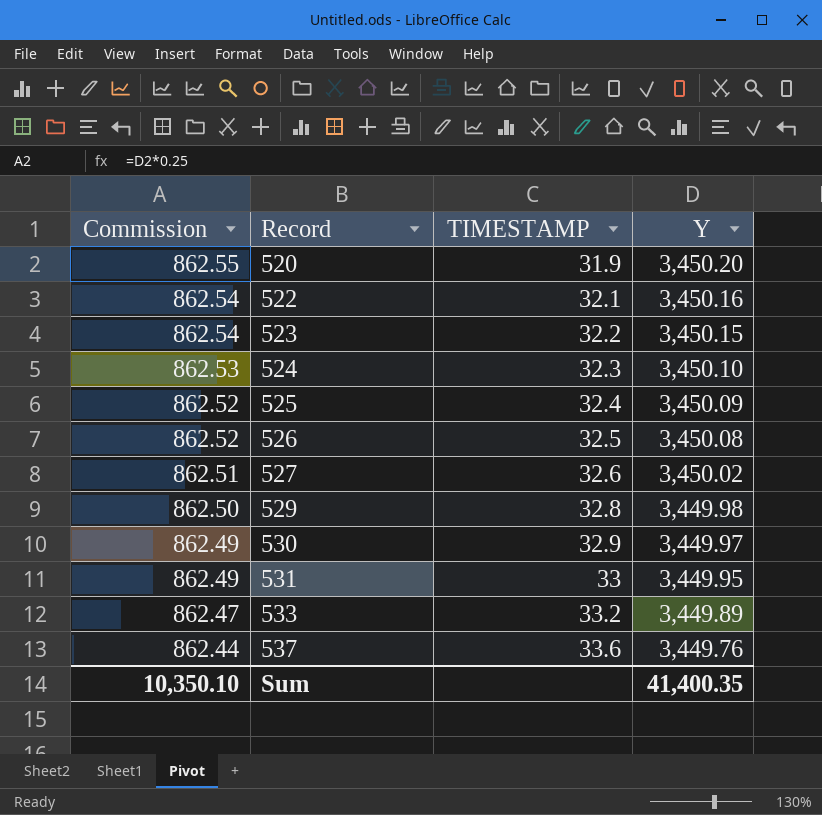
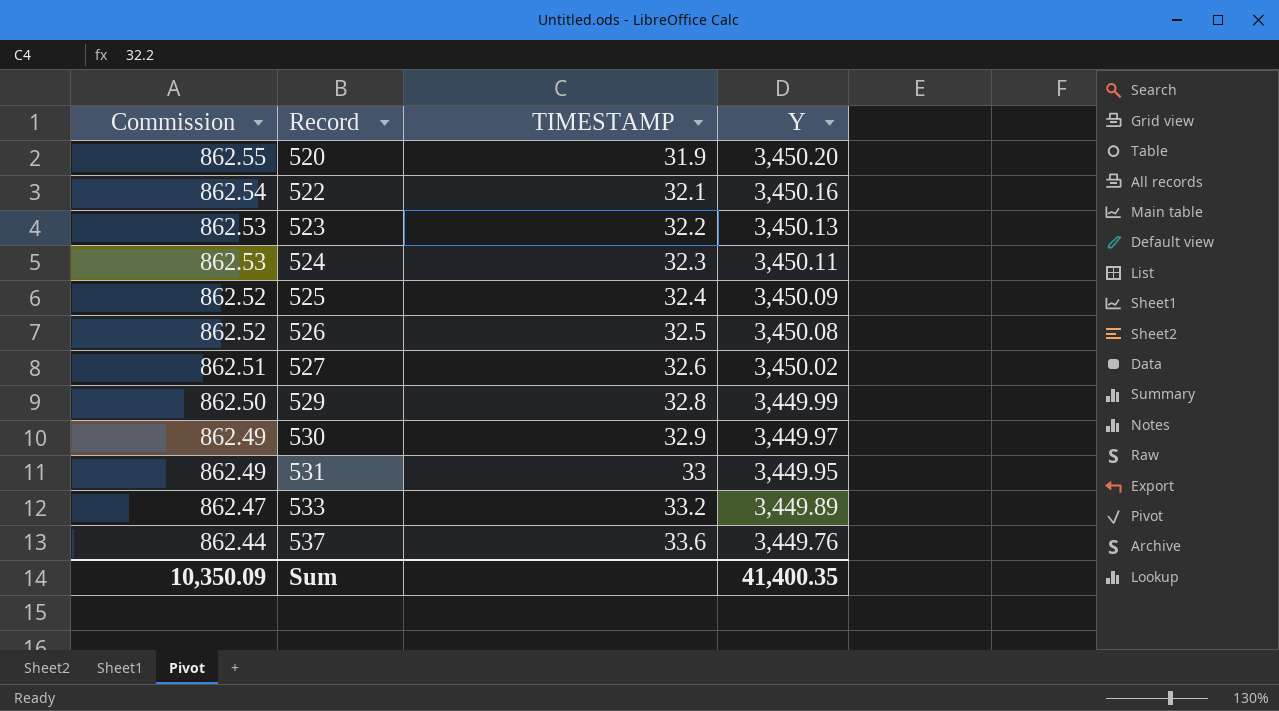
523 | Commission: 862.54 -> 862.53
523 | Y: 3,450.15 -> 3,450.13
524 | Y: 3,450.10 -> 3,450.11
529 | Y: 3,449.98 -> 3,449.99
Sum | Commission: 10,350.10 -> 10,350.09

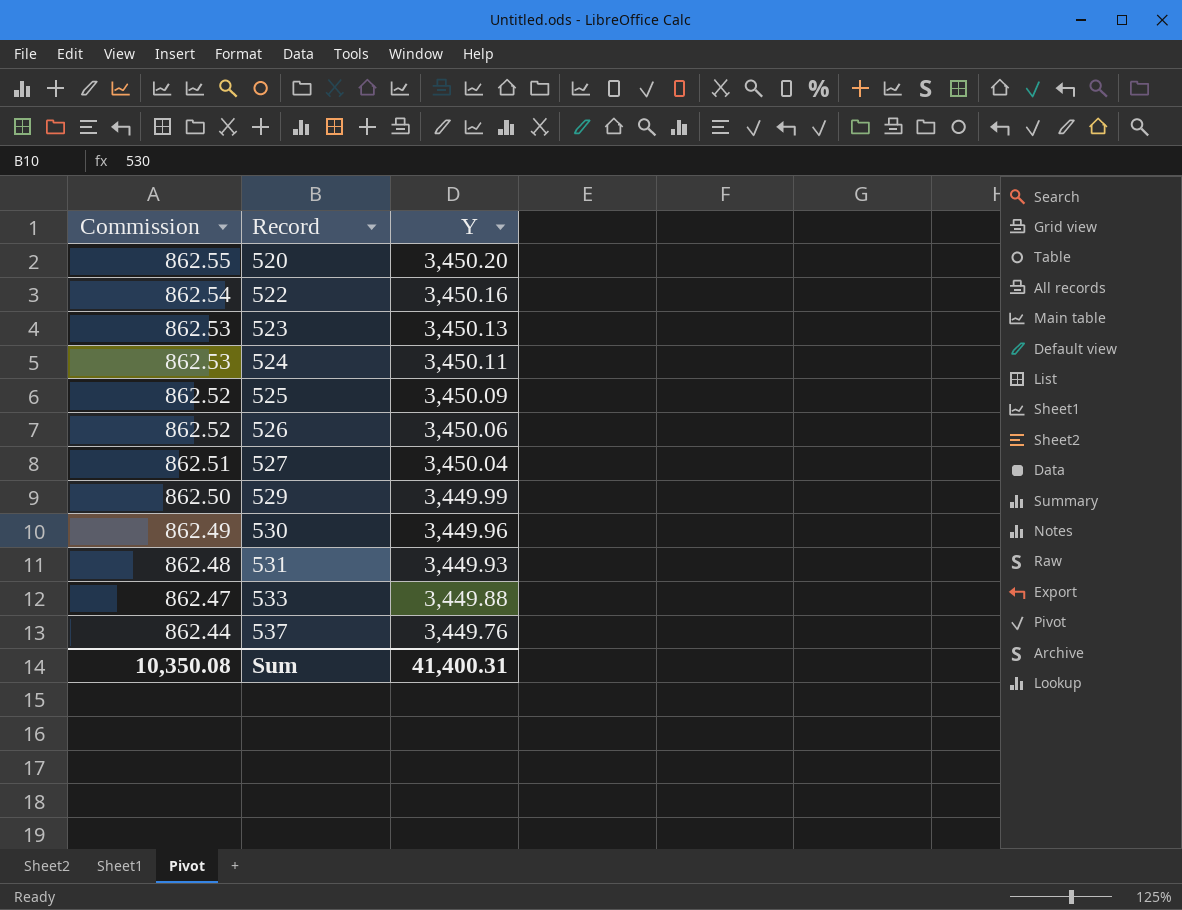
column TIMESTAMP | position: 3 -> none
526 | Y: 3,450.08 -> 3,450.06
527 | Y: 3,450.02 -> 3,450.04
530 | Y: 3,449.97 -> 3,449.96
531 | Commission: 862.49 -> 862.48
531 | Y: 3,449.95 -> 3,449.93
533 | Y: 3,449.89 -> 3,449.88
Sum | Commission: 10,350.09 -> 10,350.08
Sum | Y: 41,400.35 -> 41,400.31

